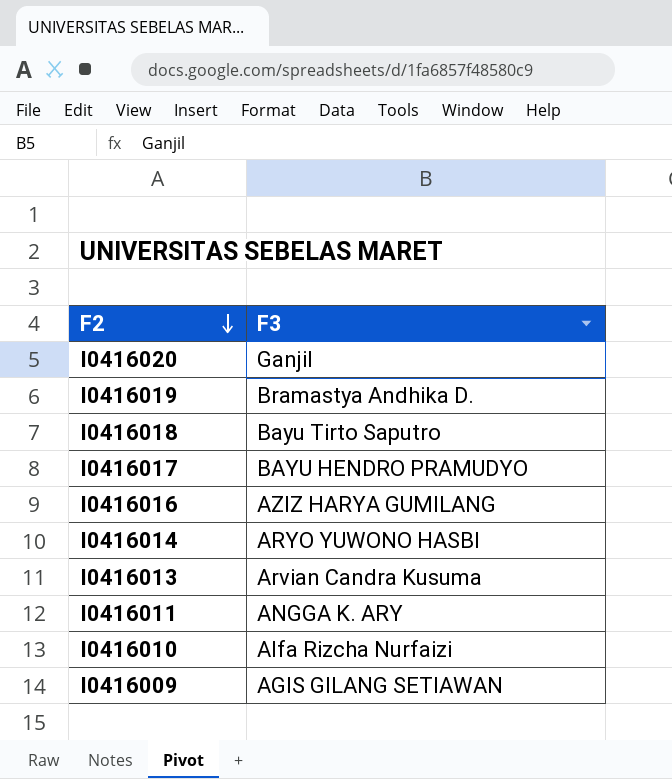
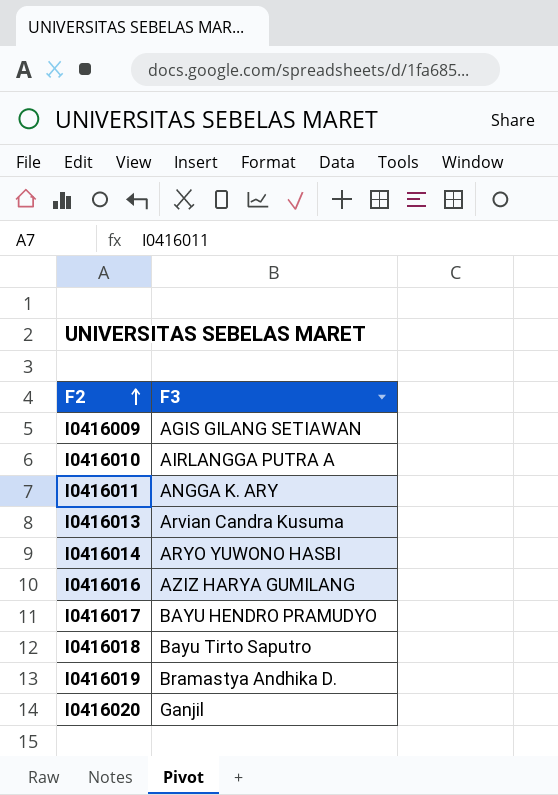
row order: F2 descending -> F2 ascending
I0416010 | F3: Alfa Rizcha Nurfaizi -> AIRLANGGA PUTRA A

